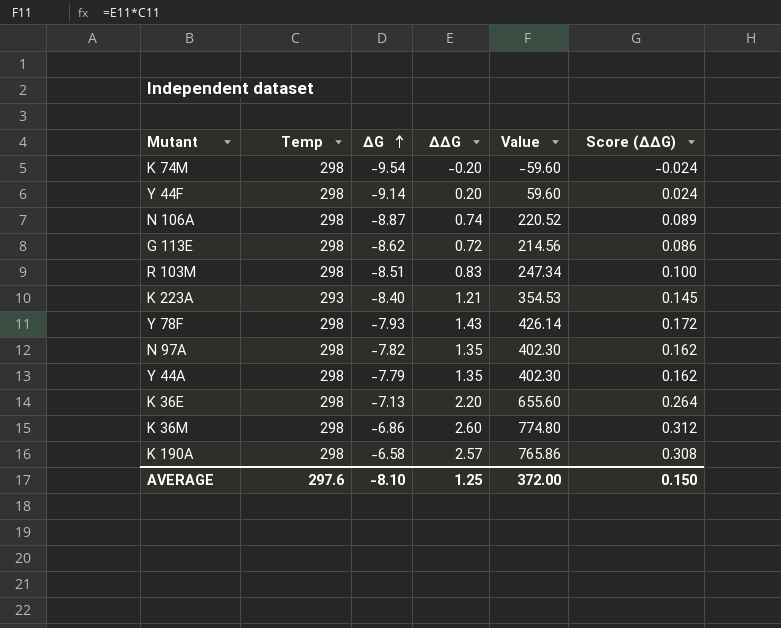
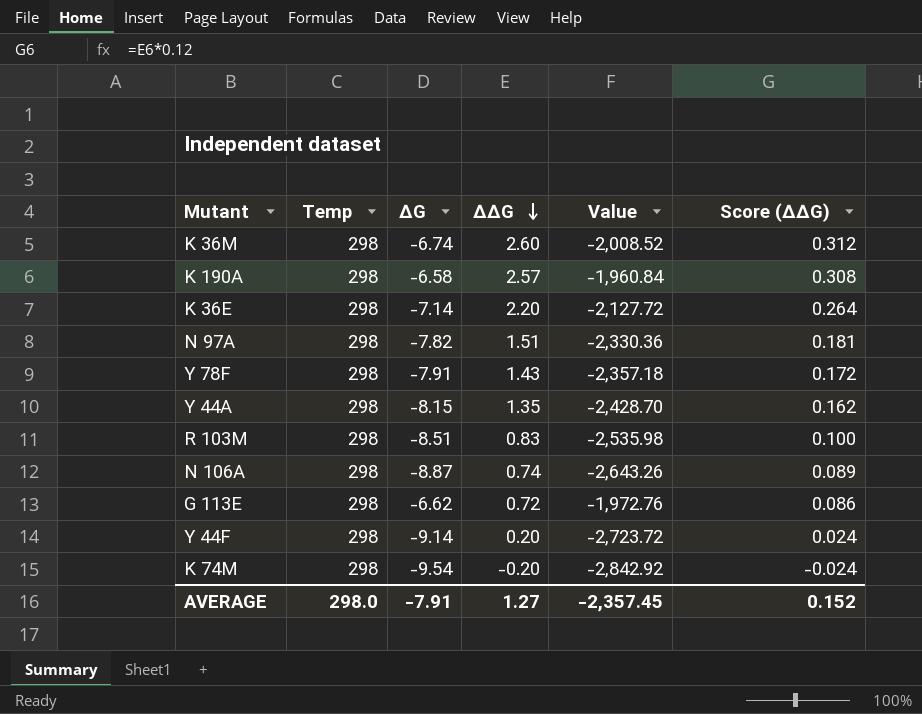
row order: ∆G ascending -> ∆∆G descending
column Value | formula: [Temp] * [∆∆G] -> [Temp] * [∆G]
row K 223A: 293 | -8.40 | 1.21 | 354.53 | 0.145 -> none
K 36M | ∆G: -6.86 -> -6.74
K 36E | ∆G: -7.13 -> -7.14
N 97A | ∆∆G: 1.35 -> 1.51
N 97A | Score (∆∆G): 0.162 -> 0.181
Y 78F | ∆G: -7.93 -> -7.91
Y 44A | ∆G: -7.79 -> -8.15
G 113E | ∆G: -8.62 -> -6.62
AVERAGE | Temp: 297.6 -> 298.0
AVERAGE | ∆G: -8.10 -> -7.91
AVERAGE | ∆∆G: 1.25 -> 1.27
AVERAGE | Value: 372.00 -> -2,357.45
AVERAGE | Score (∆∆G): 0.150 -> 0.152

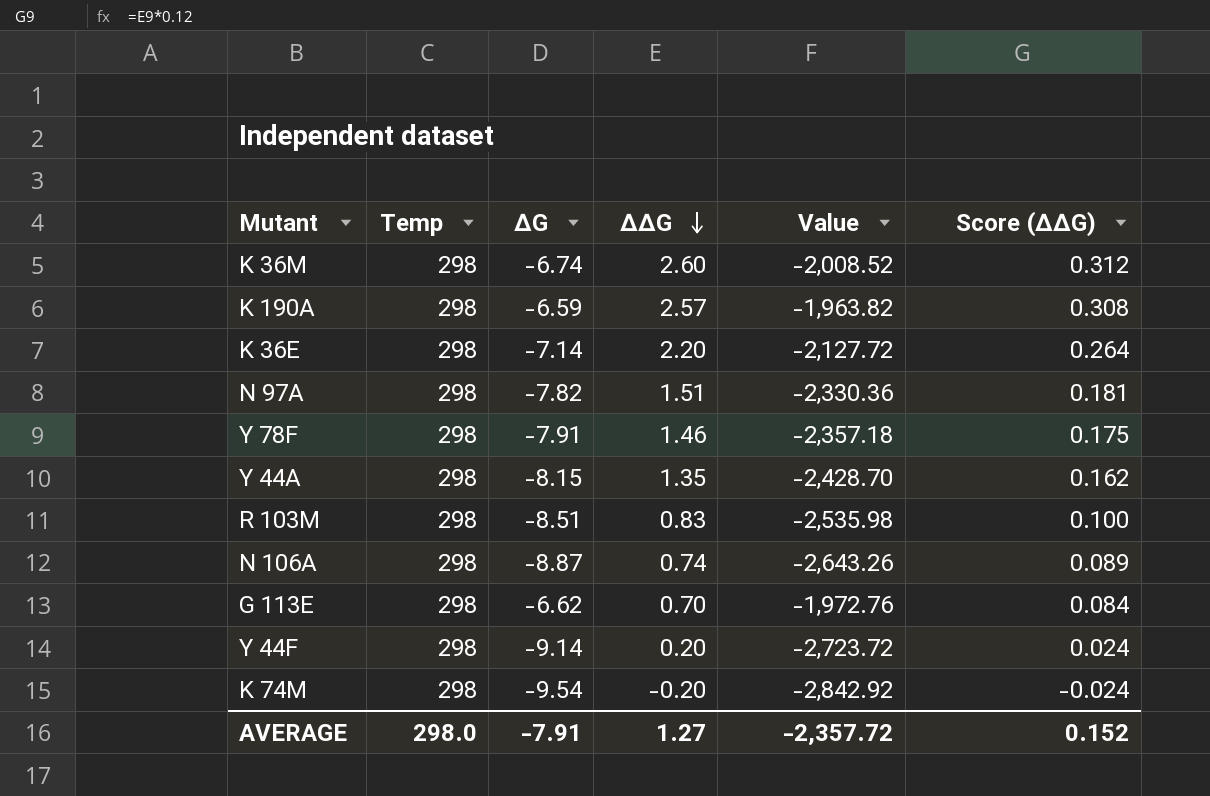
K 190A | ∆G: -6.58 -> -6.59
K 190A | Value: -1,960.84 -> -1,963.82
Y 78F | ∆∆G: 1.43 -> 1.46
Y 78F | Score (∆∆G): 0.172 -> 0.175
G 113E | ∆∆G: 0.72 -> 0.70
G 113E | Score (∆∆G): 0.086 -> 0.084
AVERAGE | Value: -2,357.45 -> -2,357.72

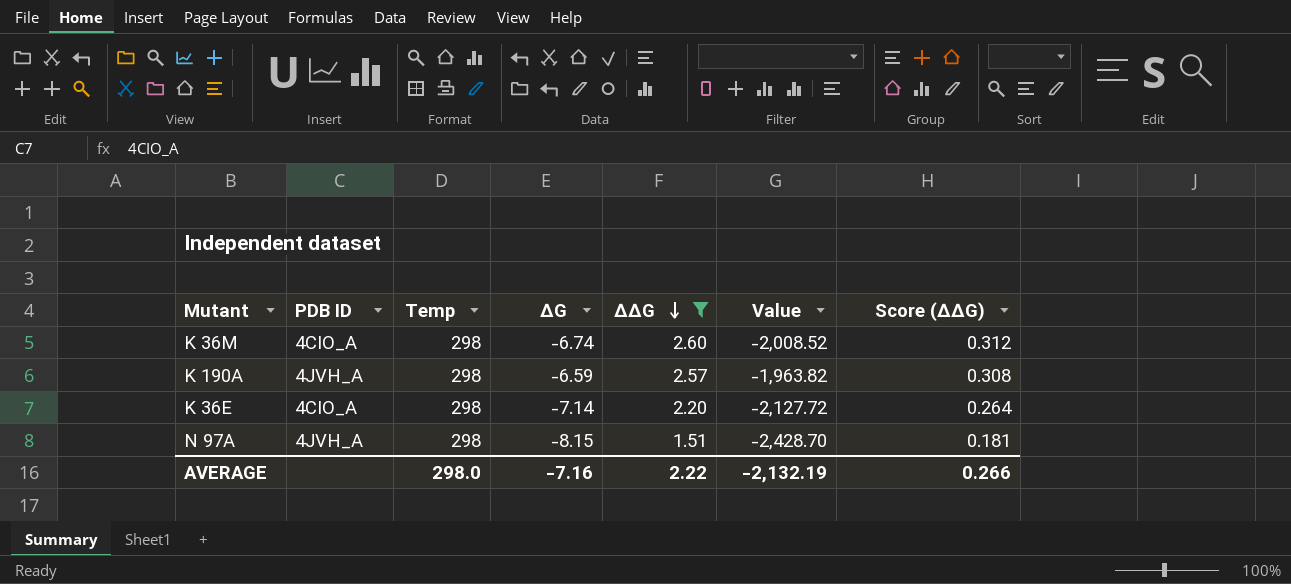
filter: none -> ∆∆G >= 1.51
column PDB ID | position: none -> 2
N 97A | ∆G: -7.82 -> -8.15
N 97A | Value: -2,330.36 -> -2,428.70
AVERAGE | ∆G: -7.91 -> -7.16
AVERAGE | ∆∆G: 1.27 -> 2.22
AVERAGE | Value: -2,357.72 -> -2,132.19
AVERAGE | Score (∆∆G): 0.152 -> 0.266

